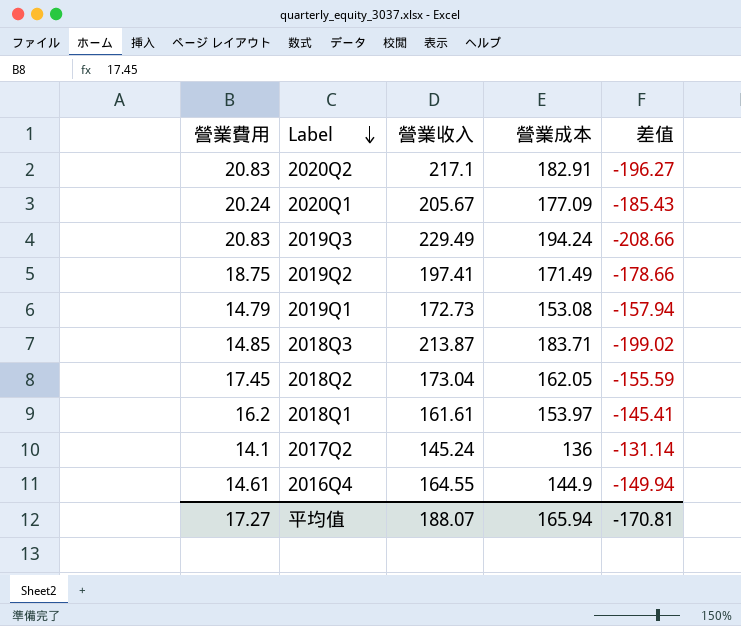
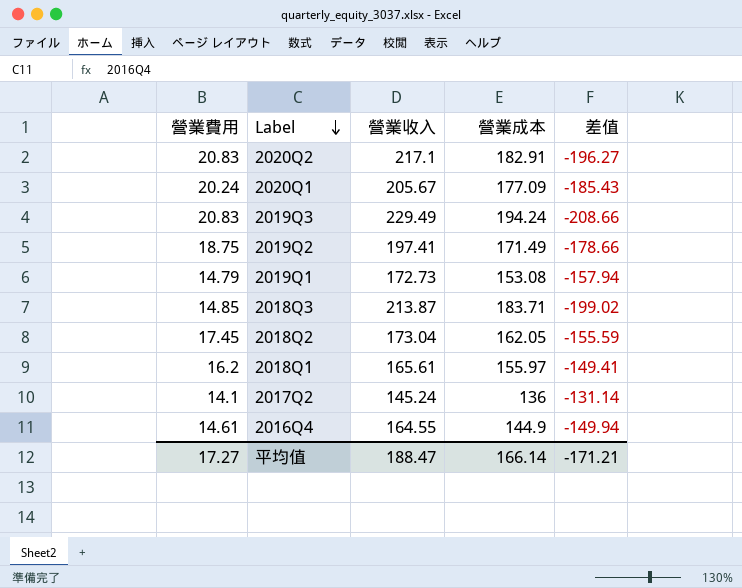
2018Q1 | 營業收入: 161.61 -> 165.61
2018Q1 | 營業成本: 153.97 -> 155.97
2018Q1 | 差值: -145.41 -> -149.41
平均值 | 營業收入: 188.07 -> 188.47
平均值 | 營業成本: 165.94 -> 166.14
平均值 | 差值: -170.81 -> -171.21

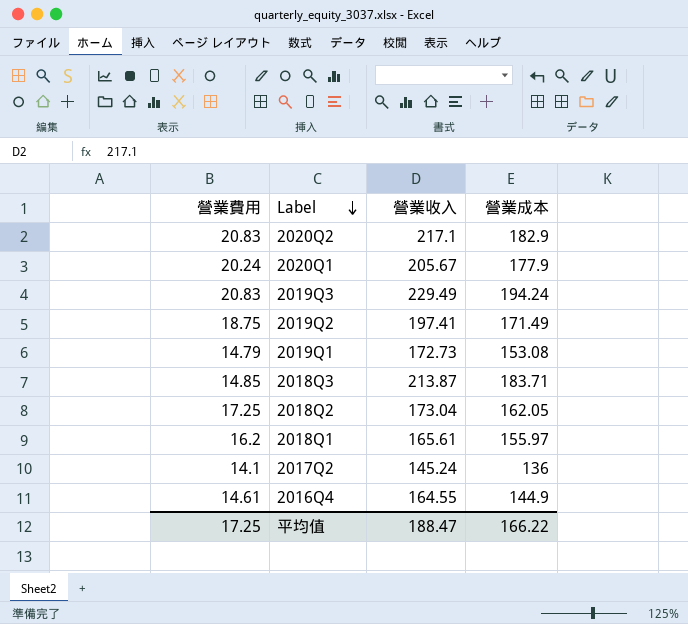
column 差值 | formula: [營業費用] - [營業收入] -> none
2020Q2 | 營業成本: 182.91 -> 182.9
2020Q1 | 營業成本: 177.09 -> 177.9
2018Q2 | 營業費用: 17.45 -> 17.25
平均值 | 營業費用: 17.27 -> 17.25
平均值 | 營業成本: 166.14 -> 166.22

